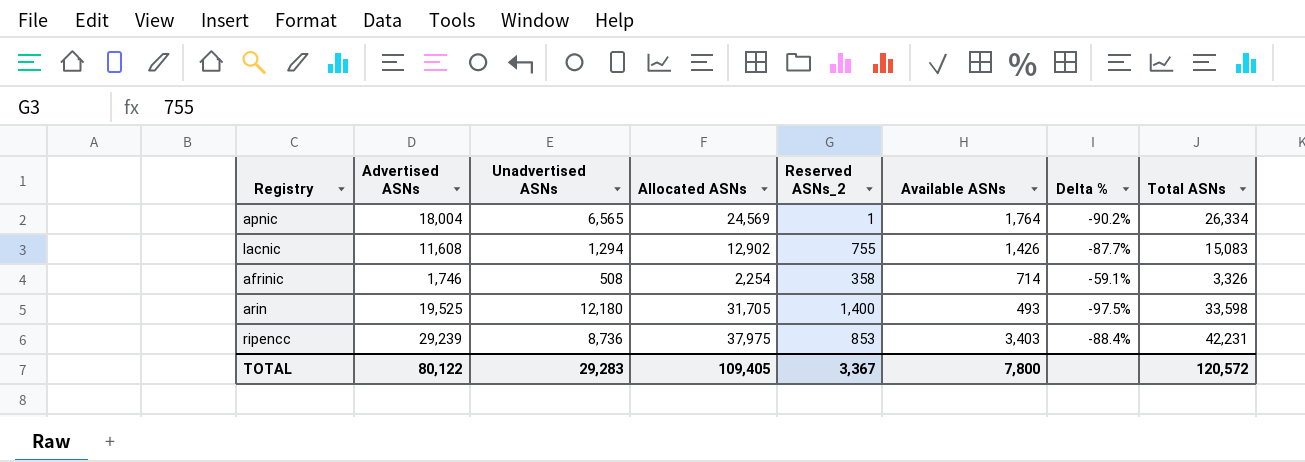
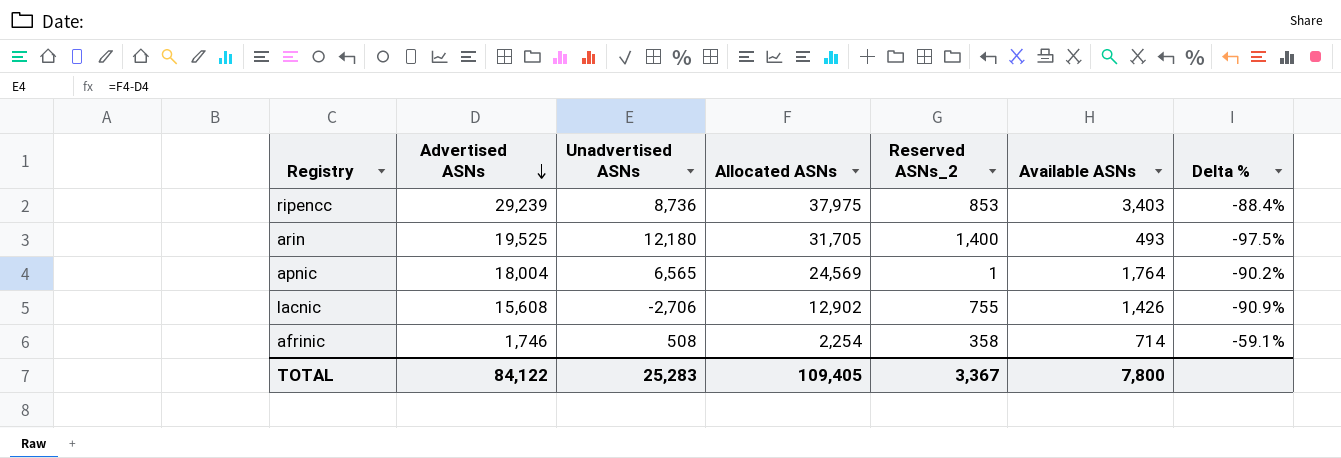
row order: none -> Advertised ASNs descending
column Total ASNs | formula: [Allocated ASNs] + [Reserved ASNs_2] + [Available ASNs] -> none
lacnic | Advertised ASNs: 11,608 -> 15,608
lacnic | Unadvertised ASNs: 1,294 -> -2,706
lacnic | Delta %: -87.7% -> -90.9%
TOTAL | Advertised ASNs: 80,122 -> 84,122
TOTAL | Unadvertised ASNs: 29,283 -> 25,283

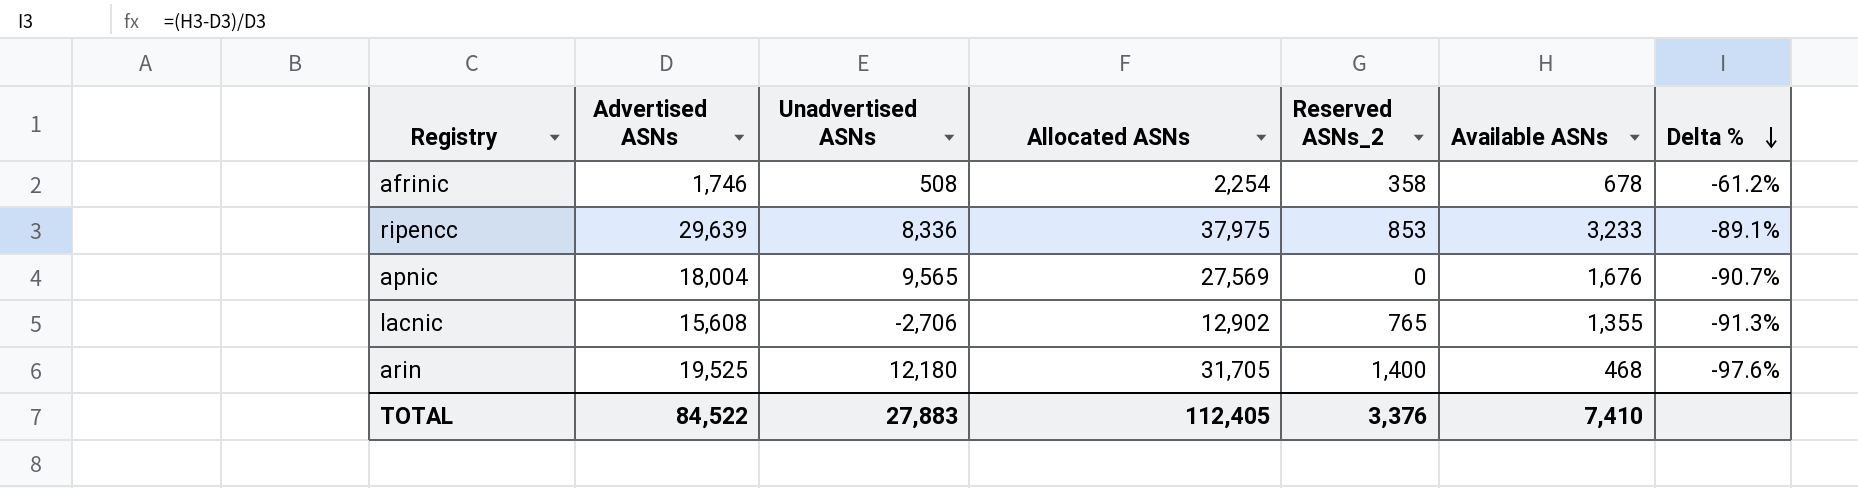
row order: Advertised ASNs descending -> Delta % descending
afrinic | Available ASNs: 714 -> 678
afrinic | Delta %: -59.1% -> -61.2%
ripencc | Advertised ASNs: 29,239 -> 29,639
ripencc | Unadvertised ASNs: 8,736 -> 8,336
ripencc | Available ASNs: 3,403 -> 3,233
ripencc | Delta %: -88.4% -> -89.1%
apnic | Unadvertised ASNs: 6,565 -> 9,565
apnic | Allocated ASNs: 24,569 -> 27,569
apnic | Reserved ASNs_2: 1 -> 0
apnic | Available ASNs: 1,764 -> 1,676
apnic | Delta %: -90.2% -> -90.7%
lacnic | Reserved ASNs_2: 755 -> 765
lacnic | Available ASNs: 1,426 -> 1,355
lacnic | Delta %: -90.9% -> -91.3%
arin | Available ASNs: 493 -> 468
arin | Delta %: -97.5% -> -97.6%
TOTAL | Advertised ASNs: 84,122 -> 84,522
TOTAL | Unadvertised ASNs: 25,283 -> 27,883
TOTAL | Allocated ASNs: 109,405 -> 112,405
TOTAL | Reserved ASNs_2: 3,367 -> 3,376
TOTAL | Available ASNs: 7,800 -> 7,410

